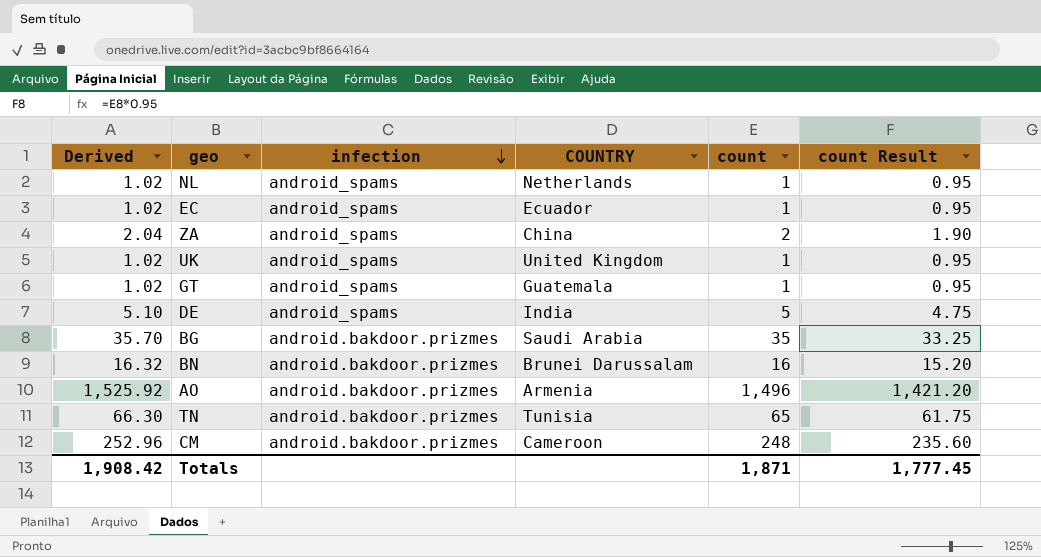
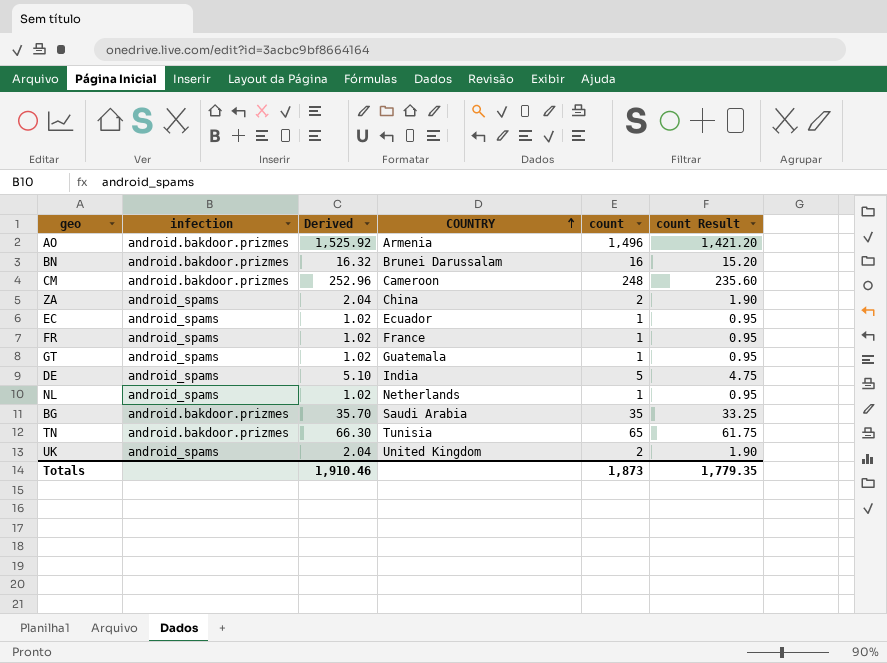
row order: infection descending -> COUNTRY ascending
column Derived | position: 1 -> 3
row FR: none -> android_spams | 1.02 | France | 1 | 0.95
UK | Derived: 1.02 -> 2.04
UK | count: 1 -> 2
UK | count Result: 0.95 -> 1.90
Totals | Derived: 1,908.42 -> 1,910.46
Totals | count: 1,871 -> 1,873
Totals | count Result: 1,777.45 -> 1,779.35

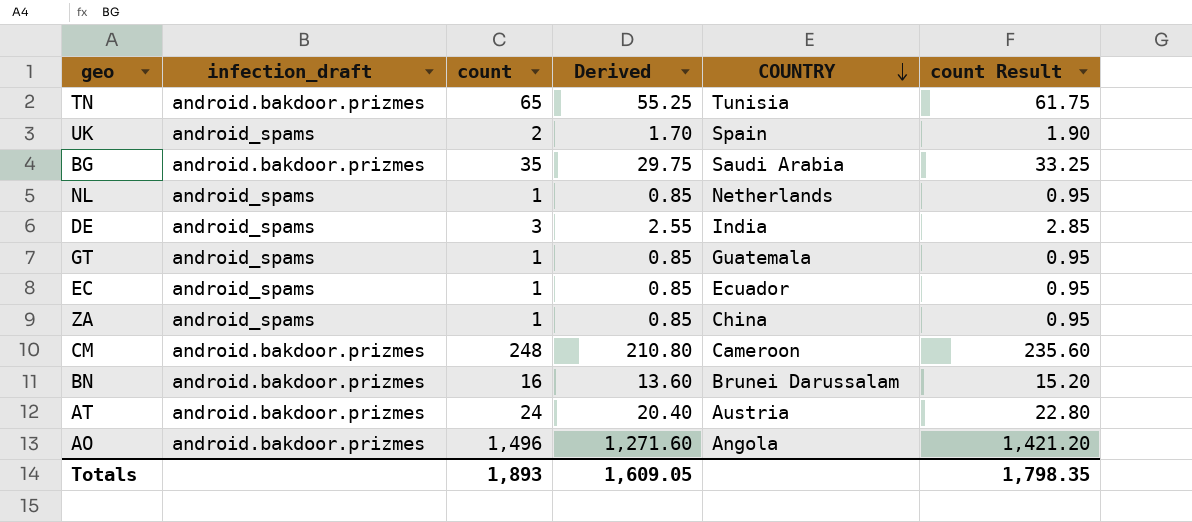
row order: COUNTRY ascending -> COUNTRY descending
column name: infection -> infection_draft
column count | position: 5 -> 3
column Derived | formula: [count] * 1.02 -> [count] * 0.85
row FR: android_spams | 1.02 | France | 1 | 0.95 -> none
UK | COUNTRY: United Kingdom -> Spain
DE | count: 5 -> 3
DE | count Result: 4.75 -> 2.85
ZA | count: 2 -> 1
ZA | count Result: 1.90 -> 0.95
row AT: none -> android.bakdoor.prizmes | 24 | 20.40 | Austria | 22.80
AO | COUNTRY: Armenia -> Angola
Totals | count: 1,873 -> 1,893
Totals | Derived: 1,910.46 -> 1,609.05
Totals | count Result: 1,779.35 -> 1,798.35

